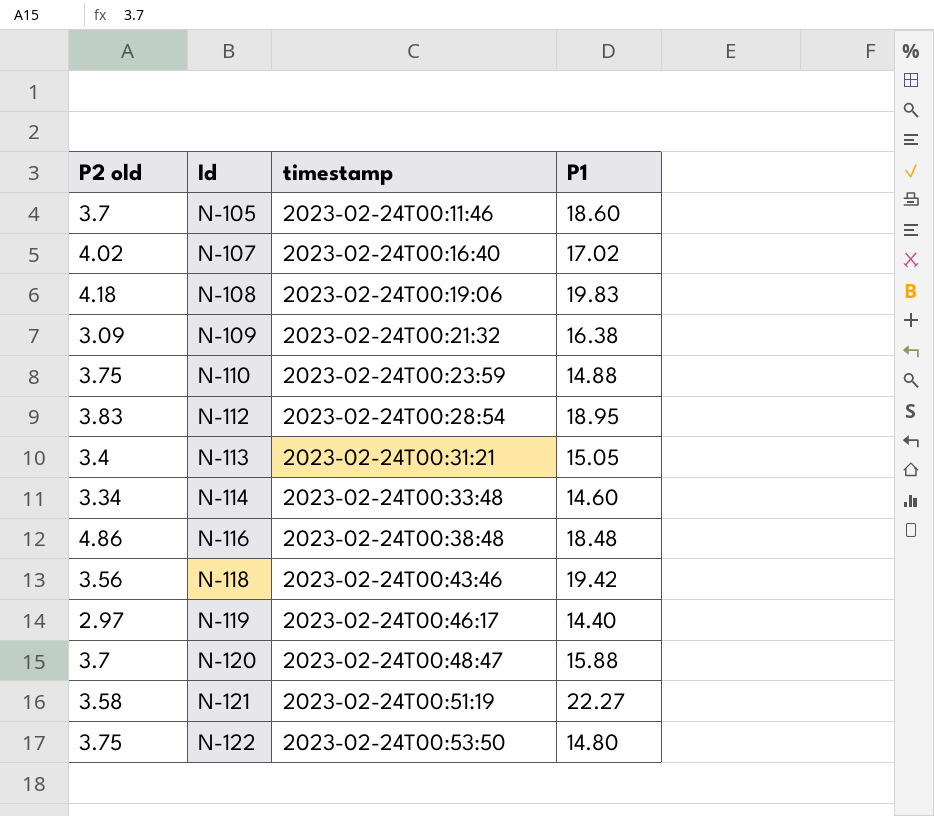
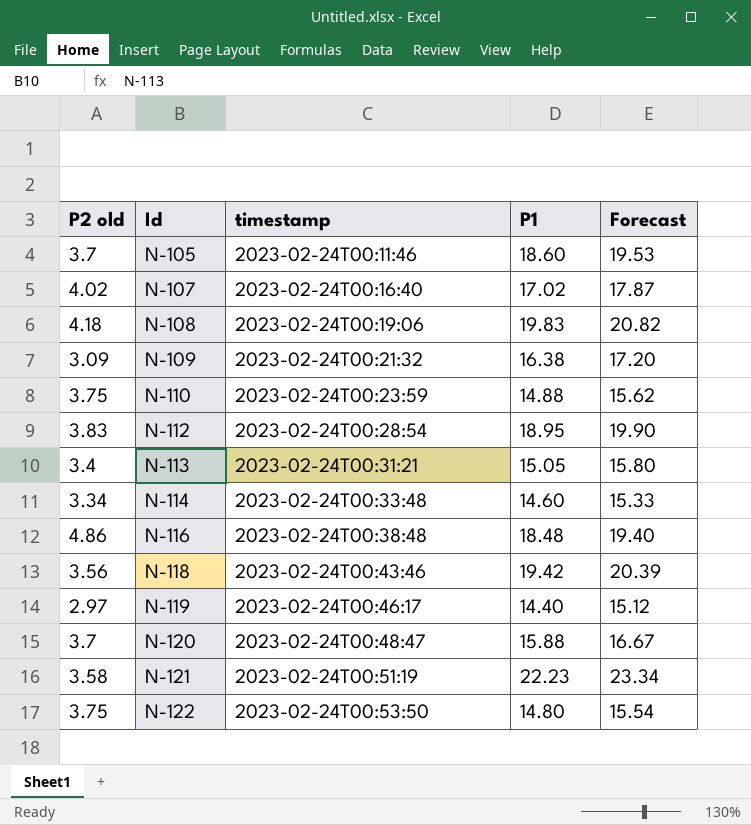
column Forecast | formula: none -> [P1] * 1.05
N-121 | P1: 22.27 -> 22.23

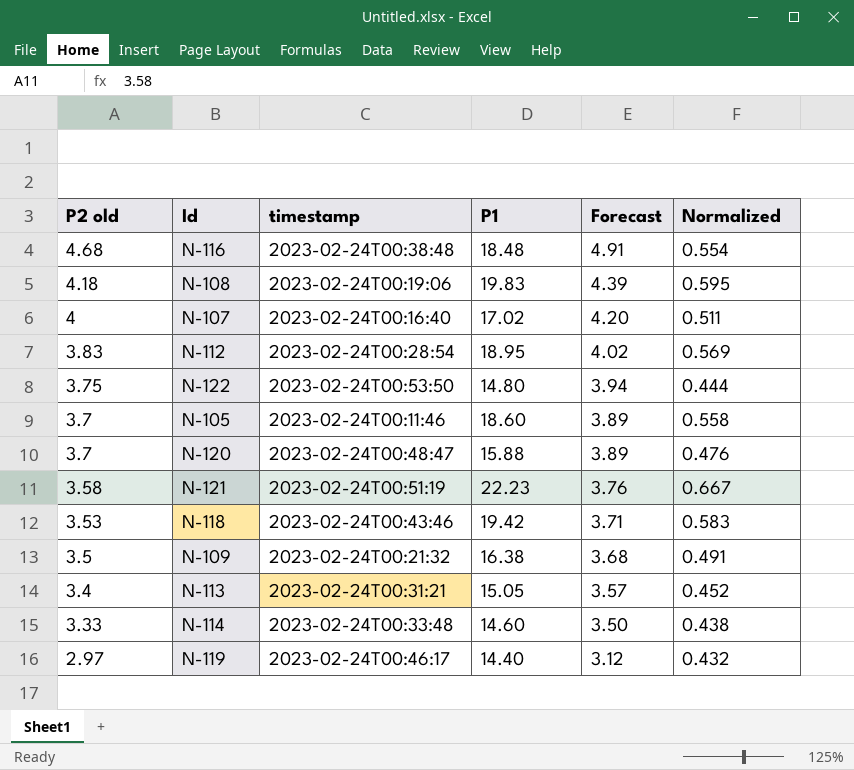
row order: Id ascending -> P2 old descending
column Forecast | formula: [P1] * 1.05 -> [P2 old] * 1.05
column Normalized | formula: none -> [P1] * 0.03
row N-110: 3.75 | 2023-02-24T00:23:59 | 14.88 | 15.62 -> none
N-116 | P2 old: 4.86 -> 4.68
N-107 | P2 old: 4.02 -> 4
N-118 | P2 old: 3.56 -> 3.53
N-109 | P2 old: 3.09 -> 3.5
N-114 | P2 old: 3.34 -> 3.33

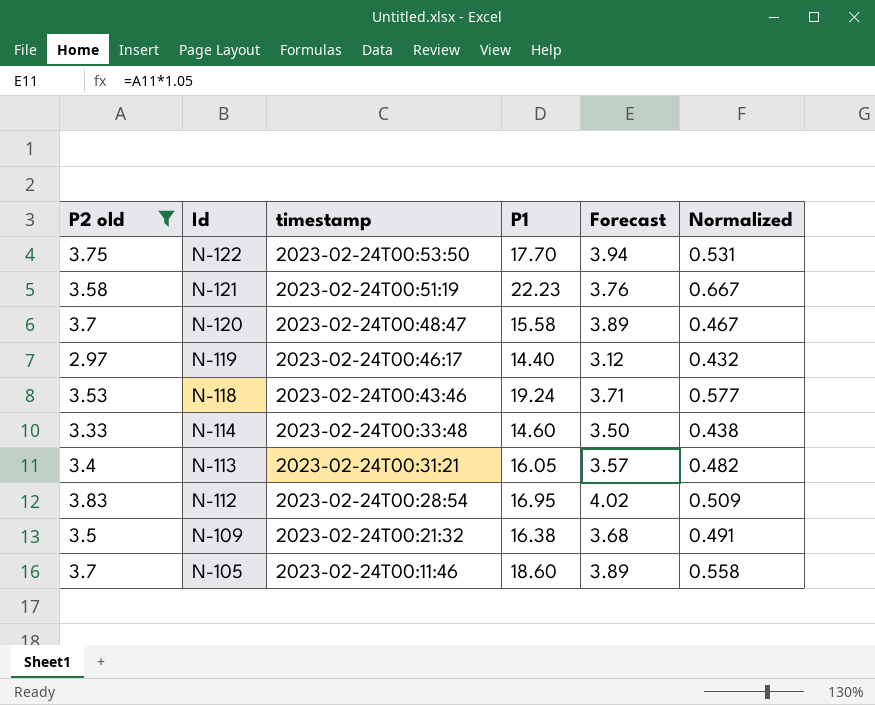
filter: none -> P2 old <= 3.83
row order: P2 old descending -> Id descending
N-122 | P1: 14.80 -> 17.70
N-122 | Normalized: 0.444 -> 0.531
N-120 | P1: 15.88 -> 15.58
N-120 | Normalized: 0.476 -> 0.467
N-118 | P1: 19.42 -> 19.24
N-118 | Normalized: 0.583 -> 0.577
N-113 | P1: 15.05 -> 16.05
N-113 | Normalized: 0.452 -> 0.482
N-112 | P1: 18.95 -> 16.95
N-112 | Normalized: 0.569 -> 0.509

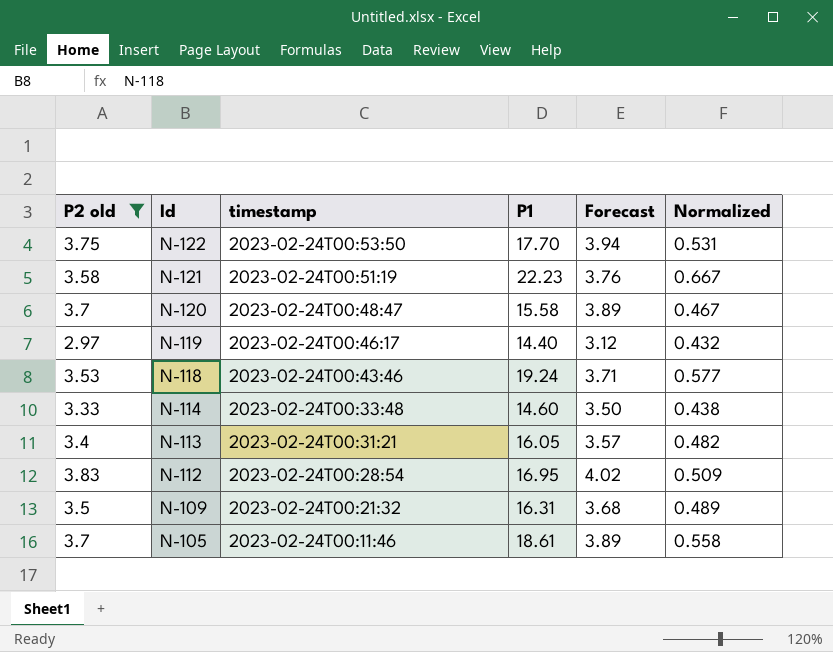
N-109 | P1: 16.38 -> 16.31
N-109 | Normalized: 0.491 -> 0.489
N-105 | P1: 18.60 -> 18.61

